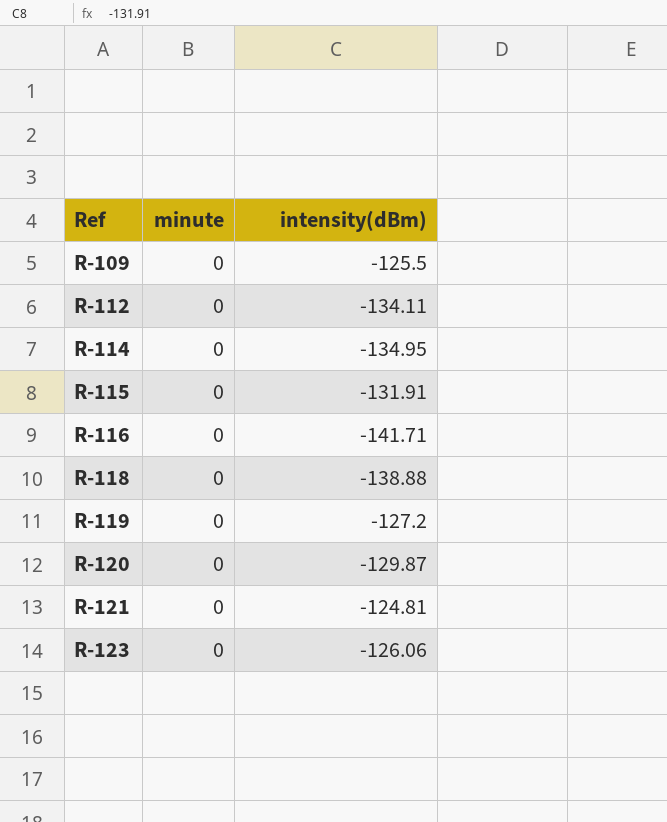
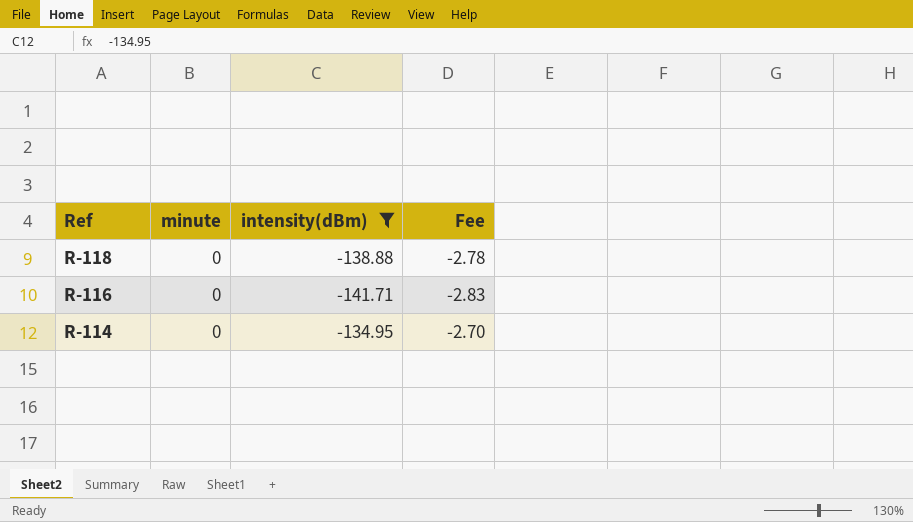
filter: none -> intensity(dBm) <= -134.95
row order: Ref ascending -> Ref descending
column Fee | formula: none -> [intensity(dBm)] * 0.02

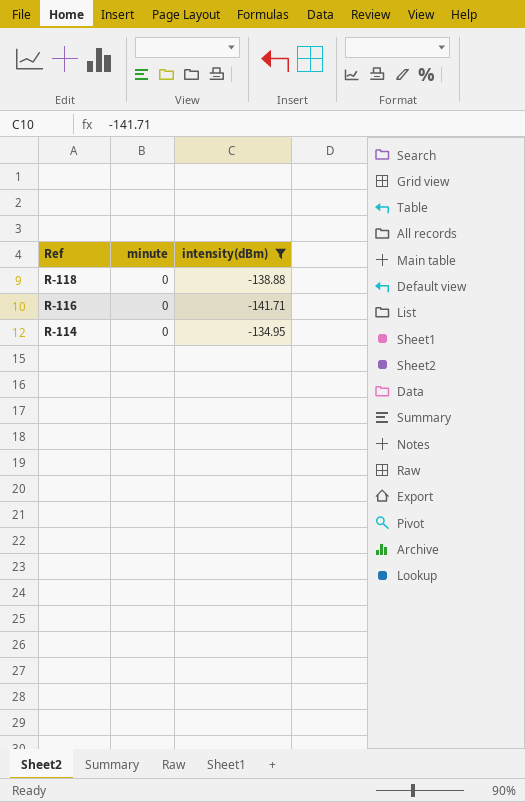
column Fee | formula: [intensity(dBm)] * 0.02 -> none

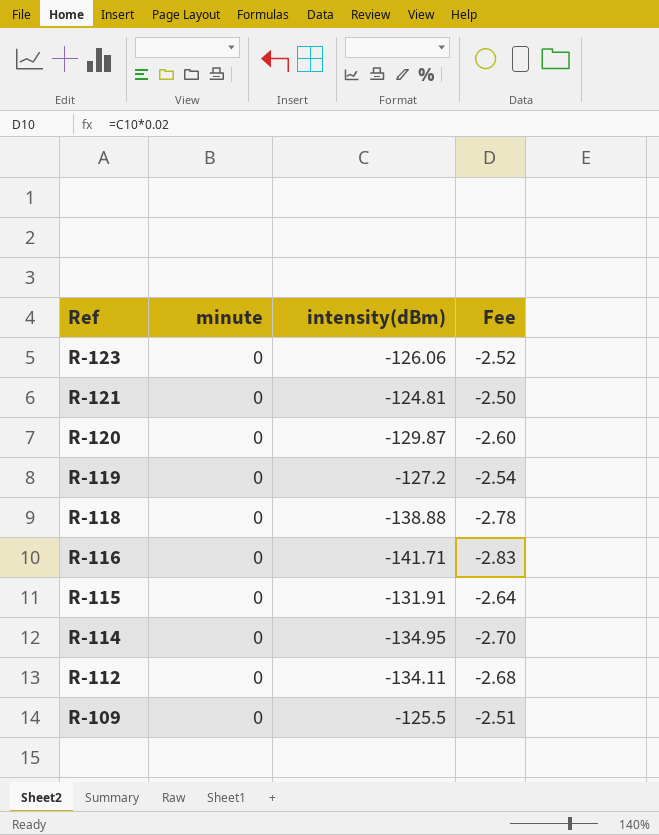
filter: intensity(dBm) <= -134.95 -> none
column Fee | formula: none -> [intensity(dBm)] * 0.02

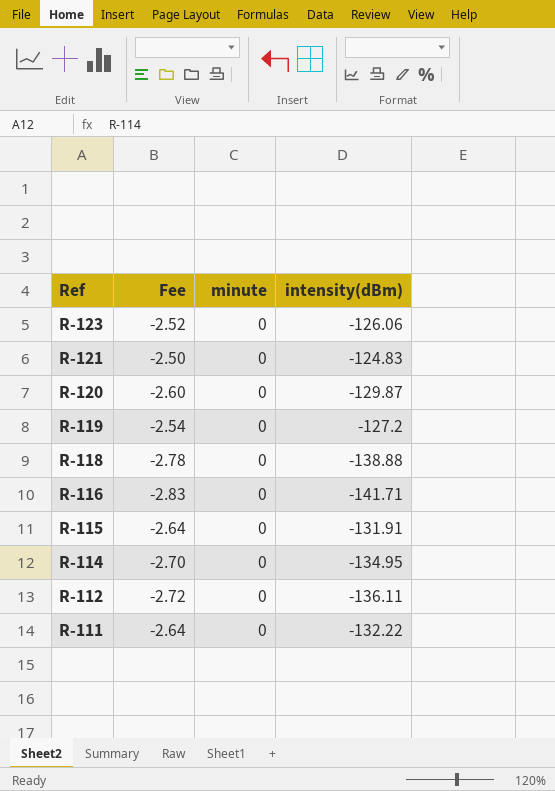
column Fee | position: 4 -> 2
row R-109: 0 | -125.5 | -2.51 -> none
R-121 | intensity(dBm): -124.81 -> -124.83
R-112 | Fee: -2.68 -> -2.72
R-112 | intensity(dBm): -134.11 -> -136.11
row R-111: none -> -2.64 | 0 | -132.22

